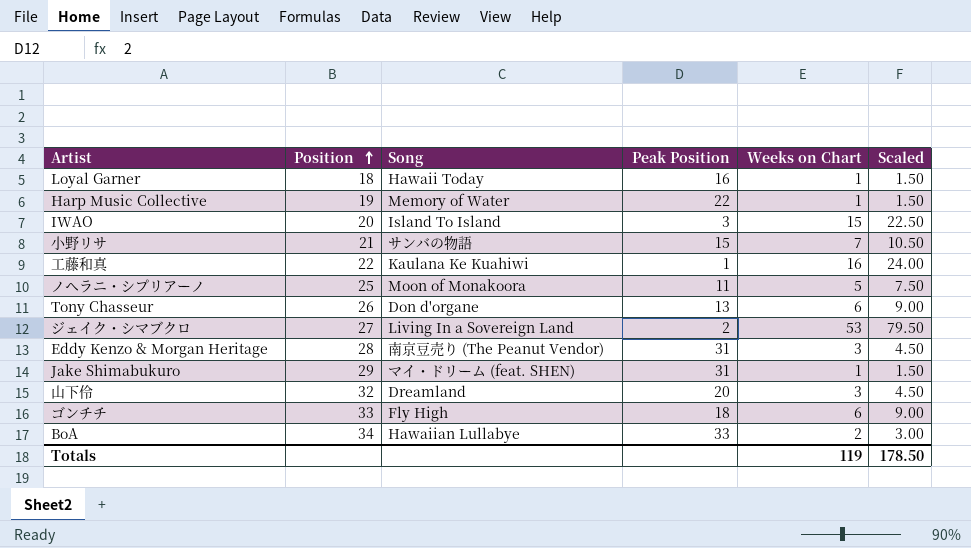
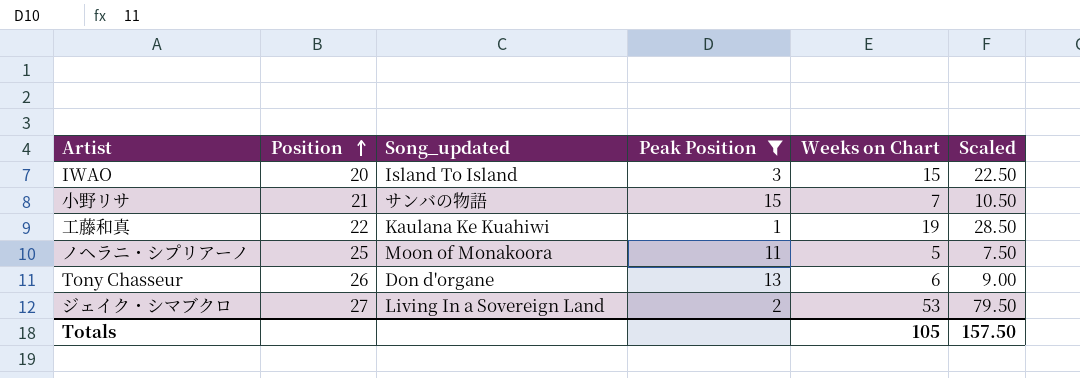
filter: none -> Peak Position <= 15
column name: Song -> Song_updated
工藤和真 | Weeks on Chart: 16 -> 19
工藤和真 | Scaled: 24.00 -> 28.50
Totals | Weeks on Chart: 119 -> 105
Totals | Scaled: 178.50 -> 157.50

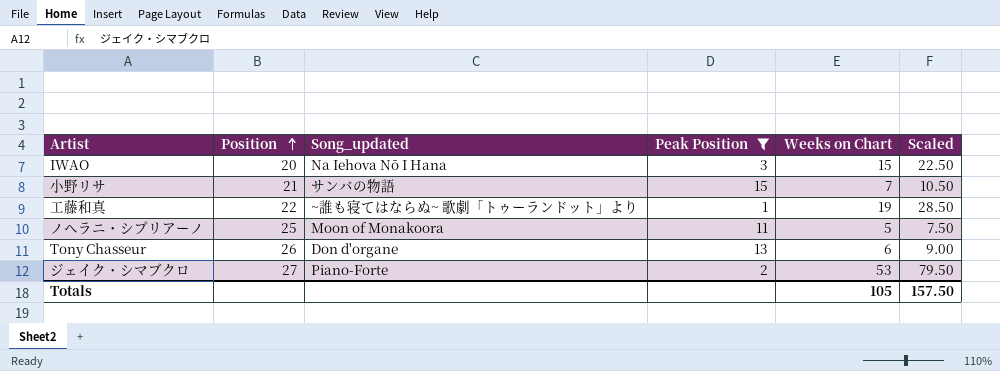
IWAO | Song_updated: Island To Island -> Na Iehova Nō I Hana
工藤和真 | Song_updated: Kaulana Ke Kuahiwi -> ~誰も寝てはならぬ~ 歌劇「トゥーランドット」より
ジェイク・シマブクロ | Song_updated: Living In a Sovereign Land -> Piano-Forte

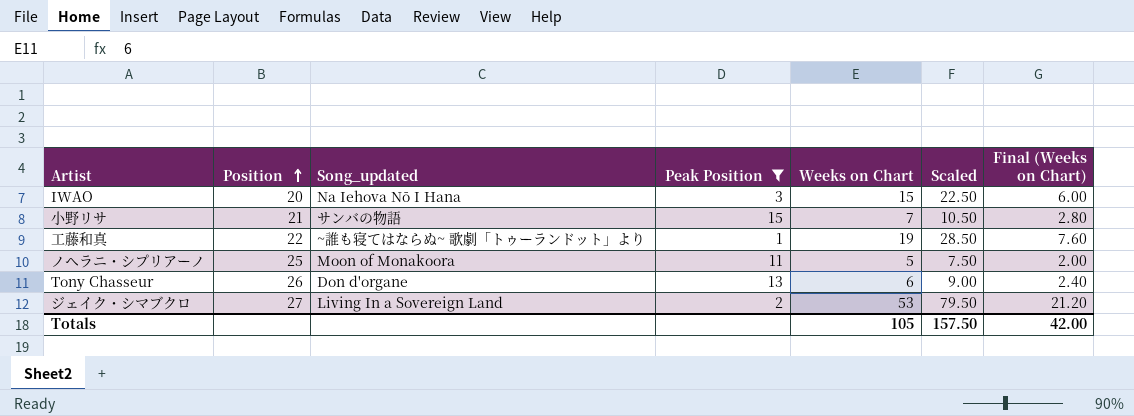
column Final (Weeks on Chart) | formula: none -> [Weeks on Chart] * 0.4
ジェイク・シマブクロ | Song_updated: Piano-Forte -> Living In a Sovereign Land

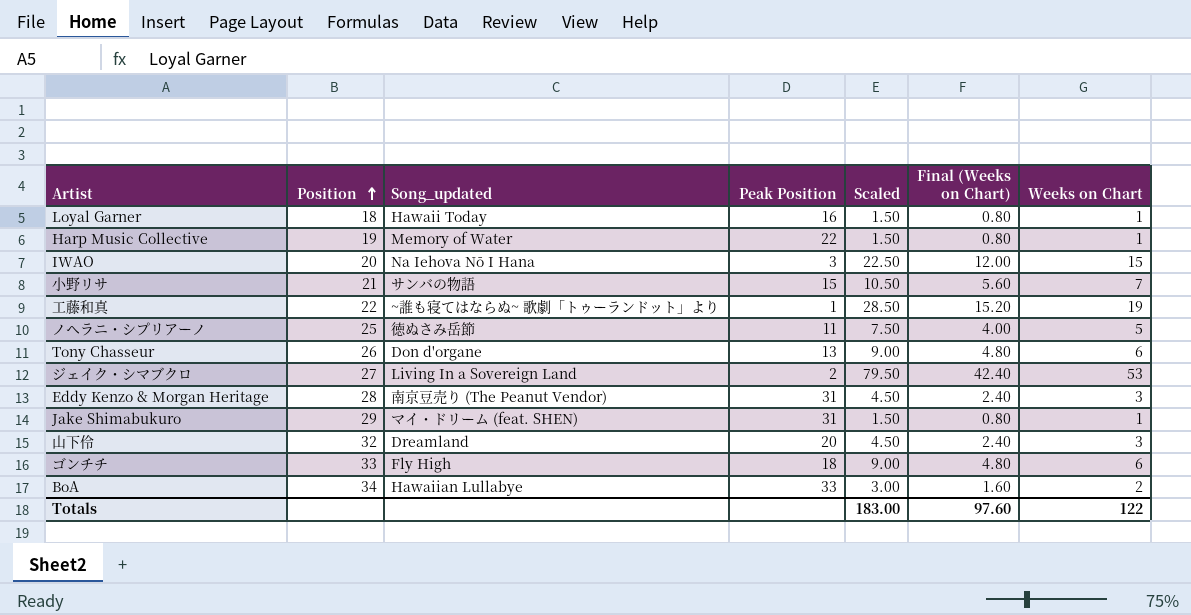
filter: Peak Position <= 15 -> none
column Final (Weeks on Chart) | formula: [Weeks on Chart] * 0.4 -> [Weeks on Chart] * 0.8
column Weeks on Chart | position: 5 -> 7
ノヘラニ・シプリアーノ | Song_updated: Moon of Monakoora -> 徳ぬさみ岳節
Totals | Scaled: 157.50 -> 183.00
Totals | Final (Weeks on Chart): 42.00 -> 97.60
Totals | Weeks on Chart: 105 -> 122

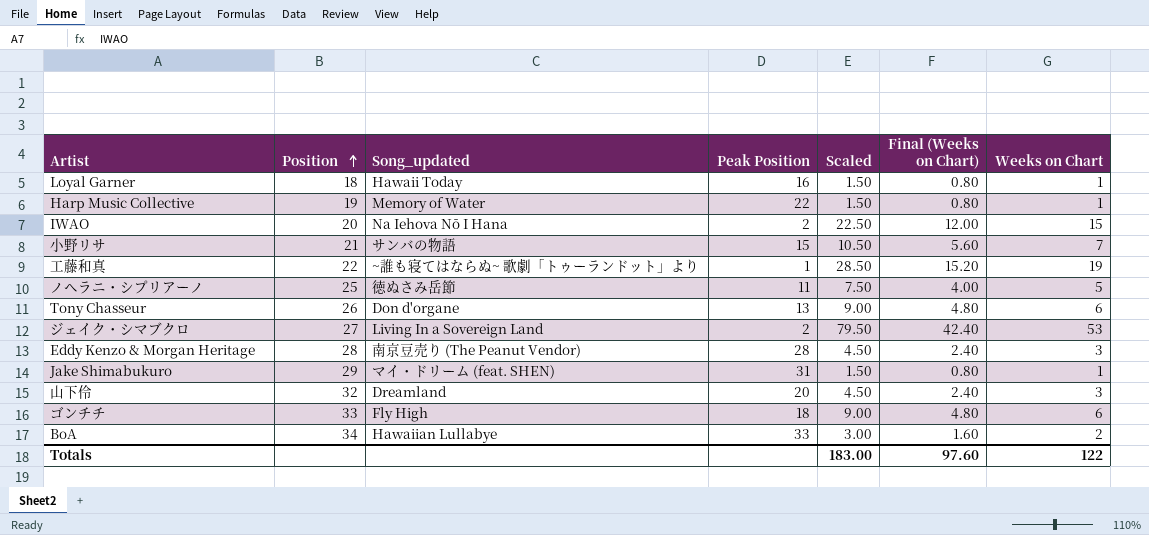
IWAO | Peak Position: 3 -> 2
Eddy Kenzo & Morgan Heritage | Peak Position: 31 -> 28

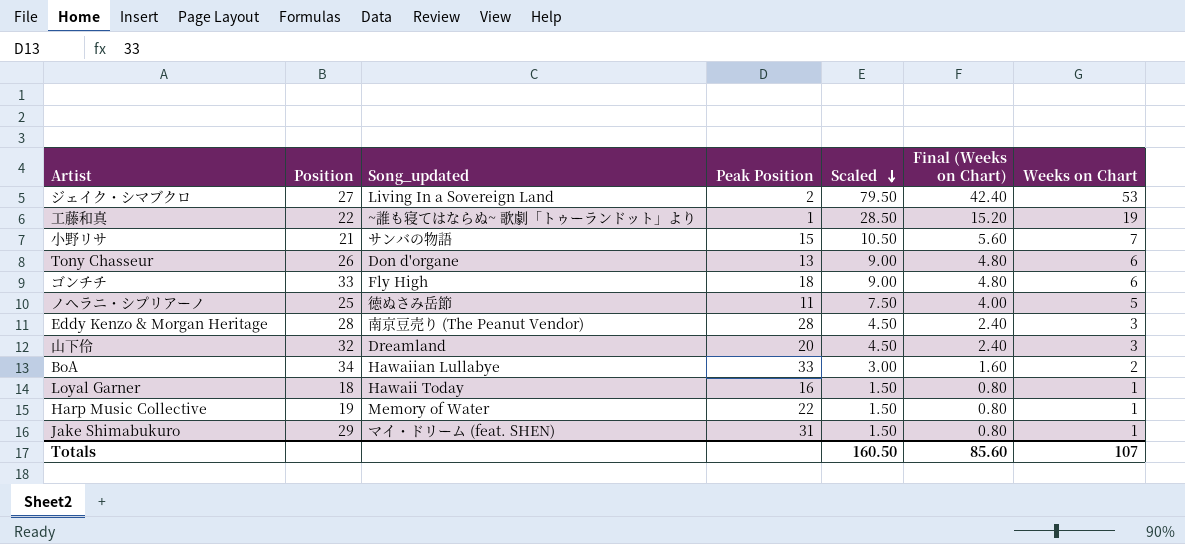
row order: Position ascending -> Scaled descending
row IWAO: 20 | Na Iehova Nō I Hana | 2 | 22.50 | 12.00 | 15 -> none
Totals | Scaled: 183.00 -> 160.50
Totals | Final (Weeks on Chart): 97.60 -> 85.60
Totals | Weeks on Chart: 122 -> 107

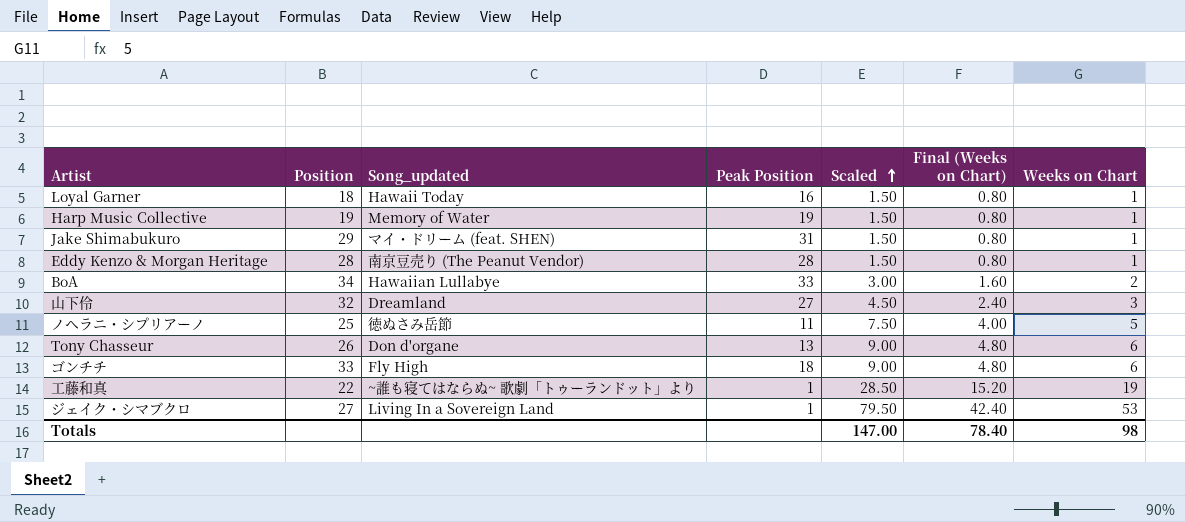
row order: Scaled descending -> Scaled ascending
row 小野リサ: 21 | サンバの物語 | 15 | 10.50 | 5.60 | 7 -> none
Harp Music Collective | Peak Position: 22 -> 19
Eddy Kenzo & Morgan Heritage | Scaled: 4.50 -> 1.50
Eddy Kenzo & Morgan Heritage | Final (Weeks on Chart): 2.40 -> 0.80
Eddy Kenzo & Morgan Heritage | Weeks on Chart: 3 -> 1
山下伶 | Peak Position: 20 -> 27
ジェイク・シマブクロ | Peak Position: 2 -> 1
Totals | Scaled: 160.50 -> 147.00
Totals | Final (Weeks on Chart): 85.60 -> 78.40
Totals | Weeks on Chart: 107 -> 98

